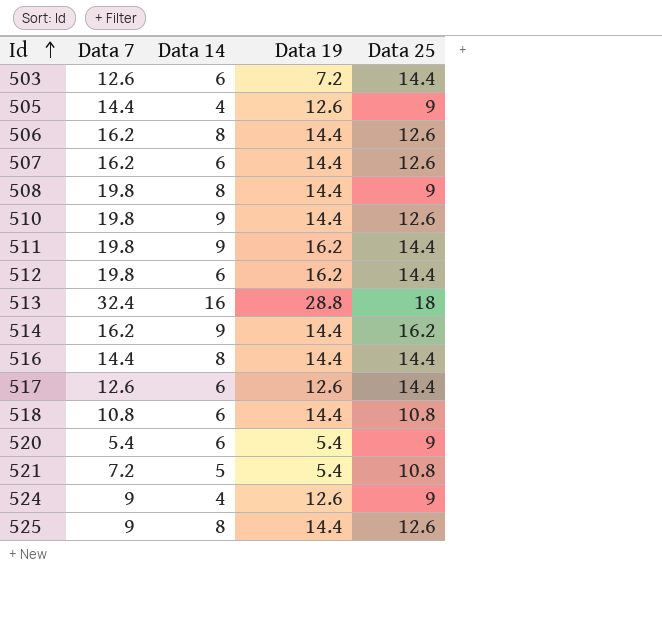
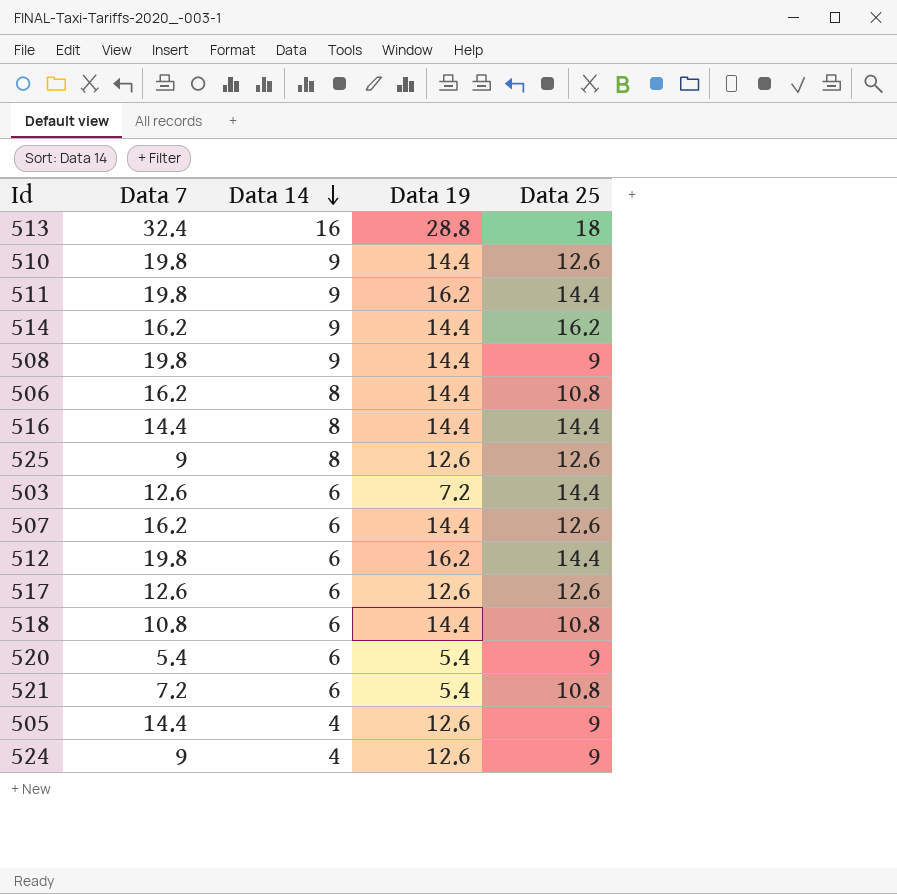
row order: Id ascending -> Data 14 descending
508 | Data 14: 8 -> 9
506 | Data 25: 12.6 -> 10.8
525 | Data 19: 14.4 -> 12.6
517 | Data 25: 14.4 -> 12.6
521 | Data 14: 5 -> 6

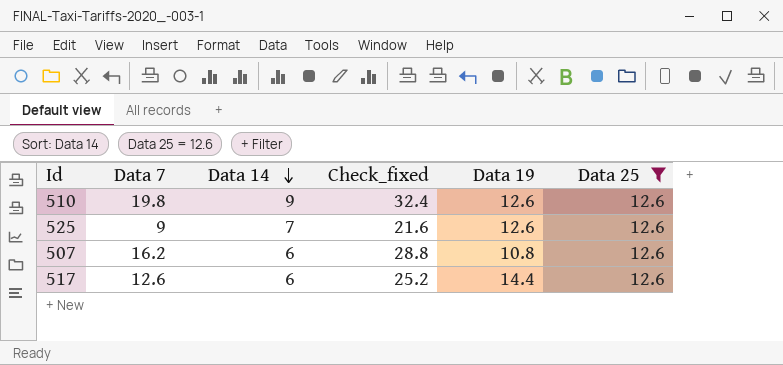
filter: none -> Data 25 = 12.6
column Check_fixed | formula: none -> [Data 7] + [Data 25]
510 | Data 19: 14.4 -> 12.6
525 | Data 14: 8 -> 7
507 | Data 19: 14.4 -> 10.8
517 | Data 19: 12.6 -> 14.4

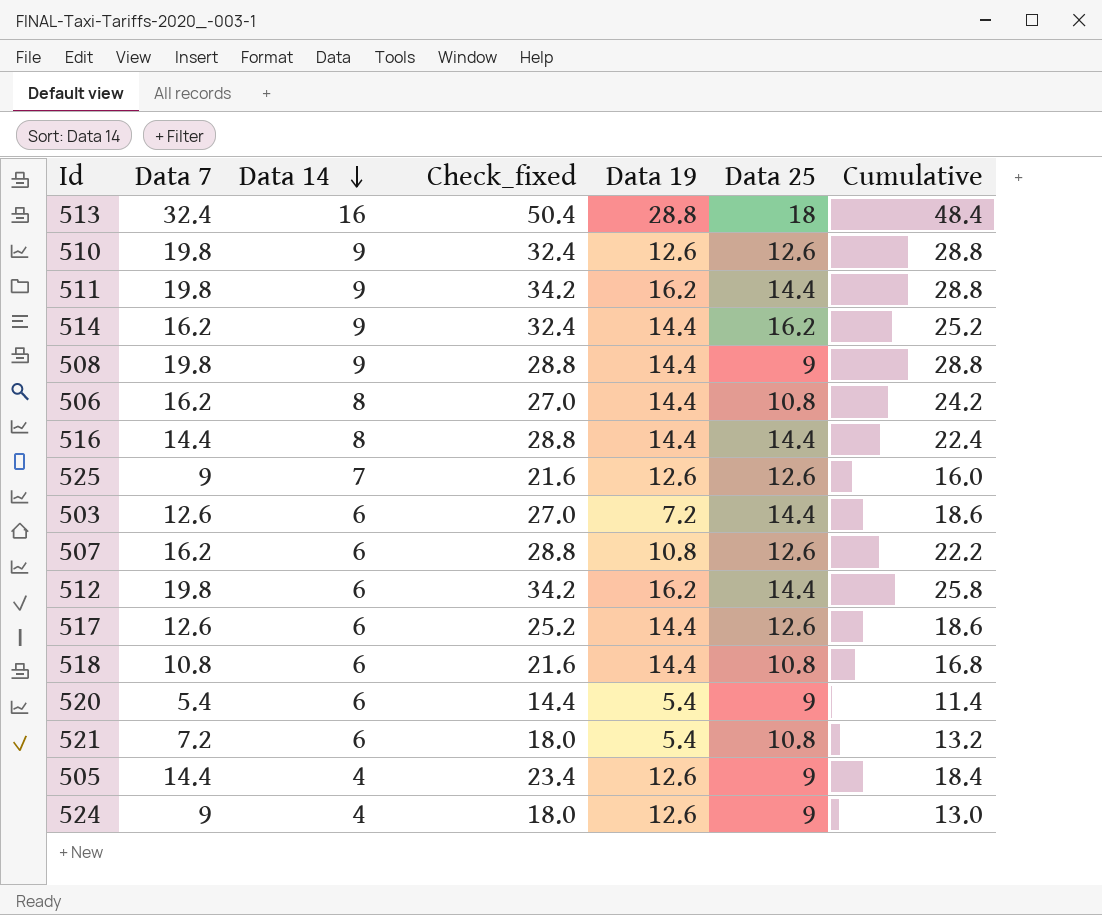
filter: Data 25 = 12.6 -> none
column Cumulative | formula: none -> [Data 7] + [Data 14]

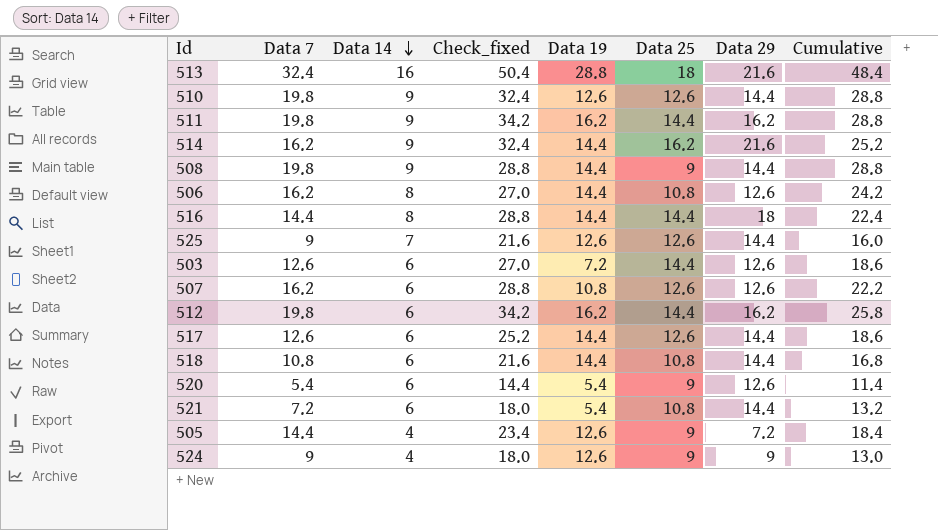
column Data 29 | position: none -> 7

